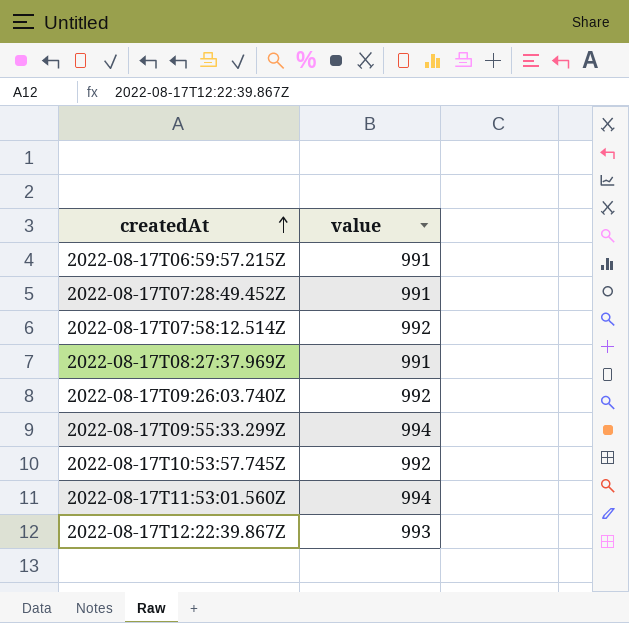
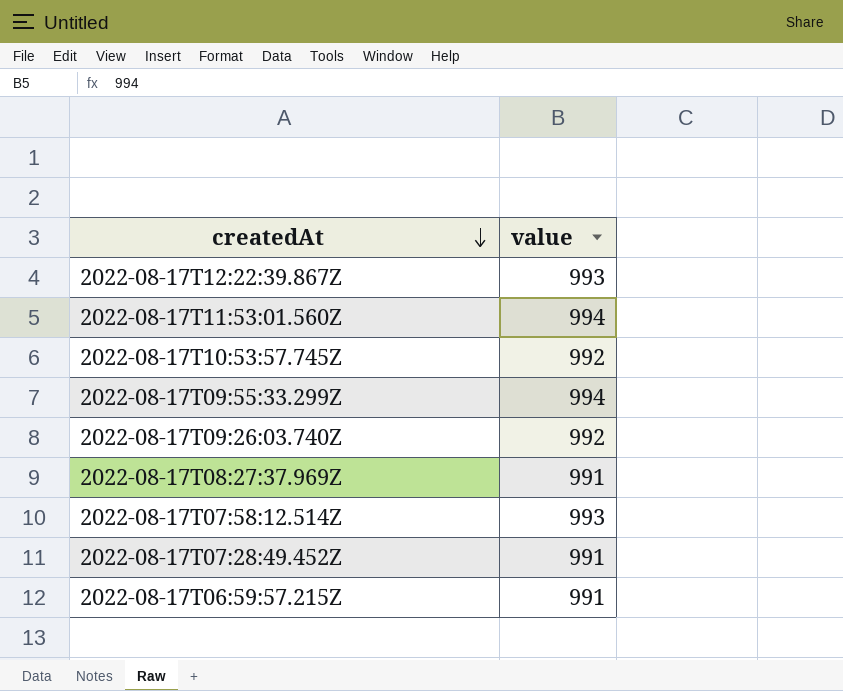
row order: createdAt ascending -> createdAt descending
2022-08-17T07:58:12.514Z | value: 992 -> 993

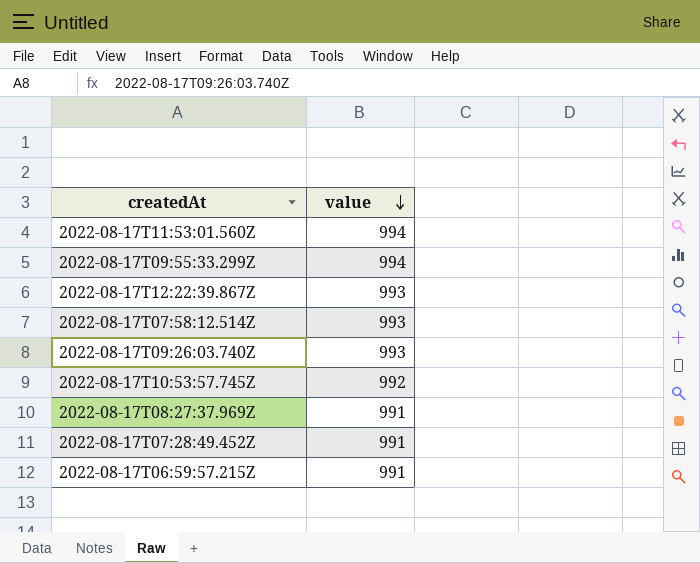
row order: createdAt descending -> value descending
2022-08-17T09:26:03.740Z | value: 992 -> 993

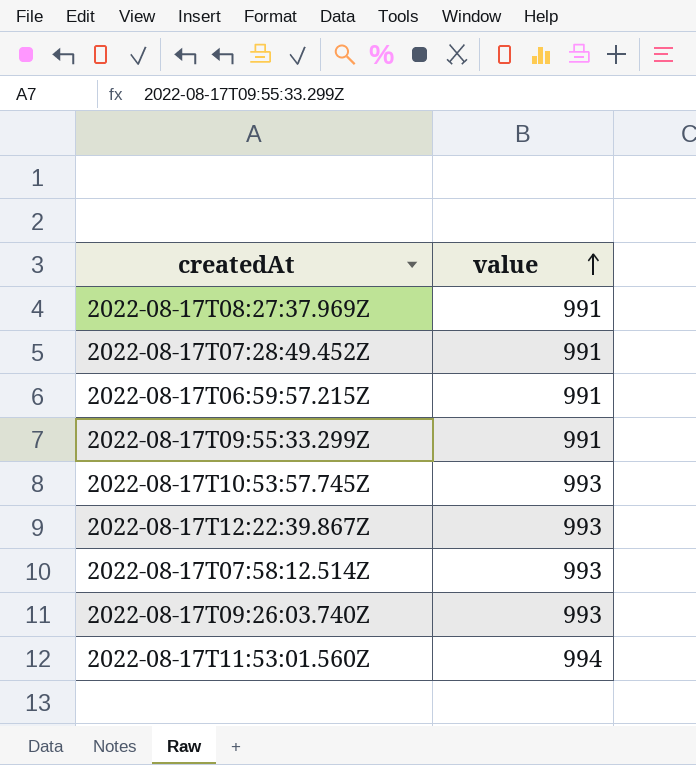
row order: value descending -> value ascending
2022-08-17T09:55:33.299Z | value: 994 -> 991
2022-08-17T10:53:57.745Z | value: 992 -> 993

